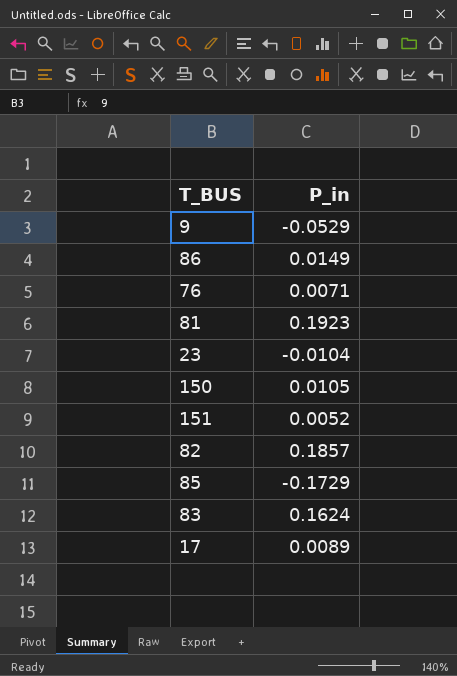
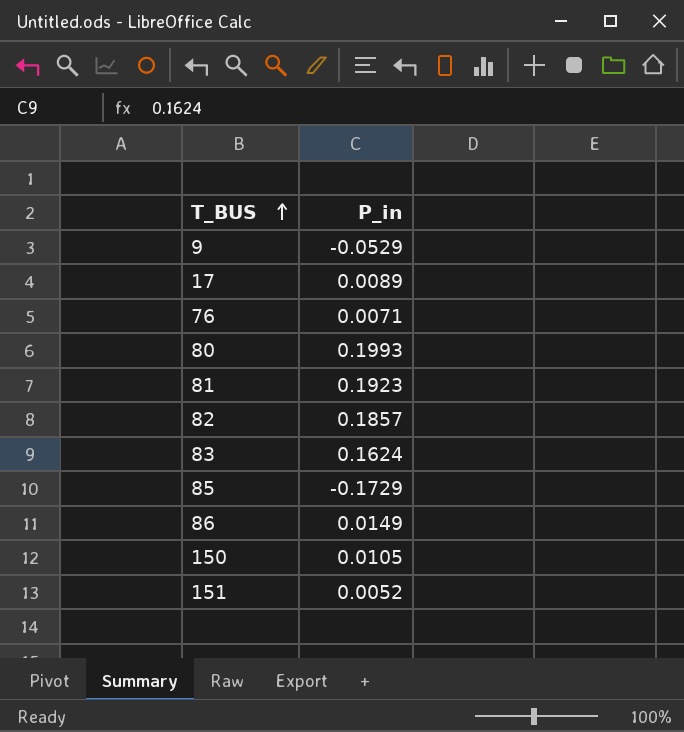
row order: none -> T_BUS ascending
row 23: -0.0104 -> none
row 80: none -> 0.1993

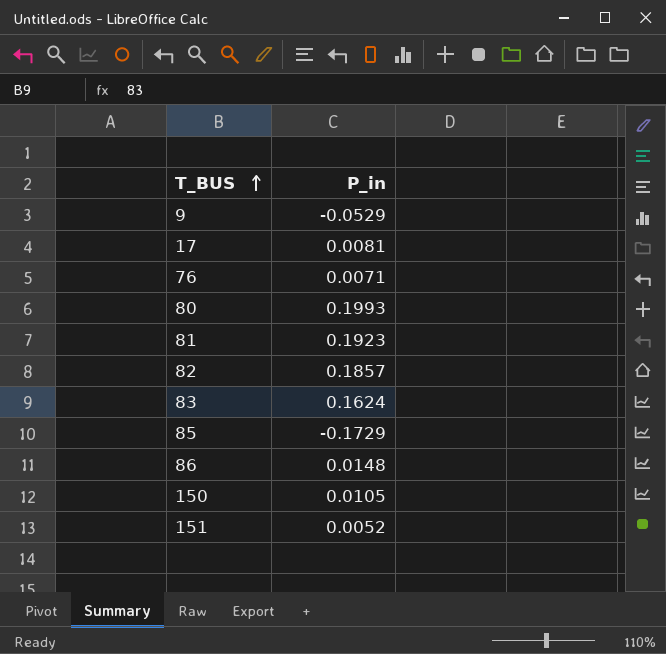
17 | P_in: 0.0089 -> 0.0081
86 | P_in: 0.0149 -> 0.0148

